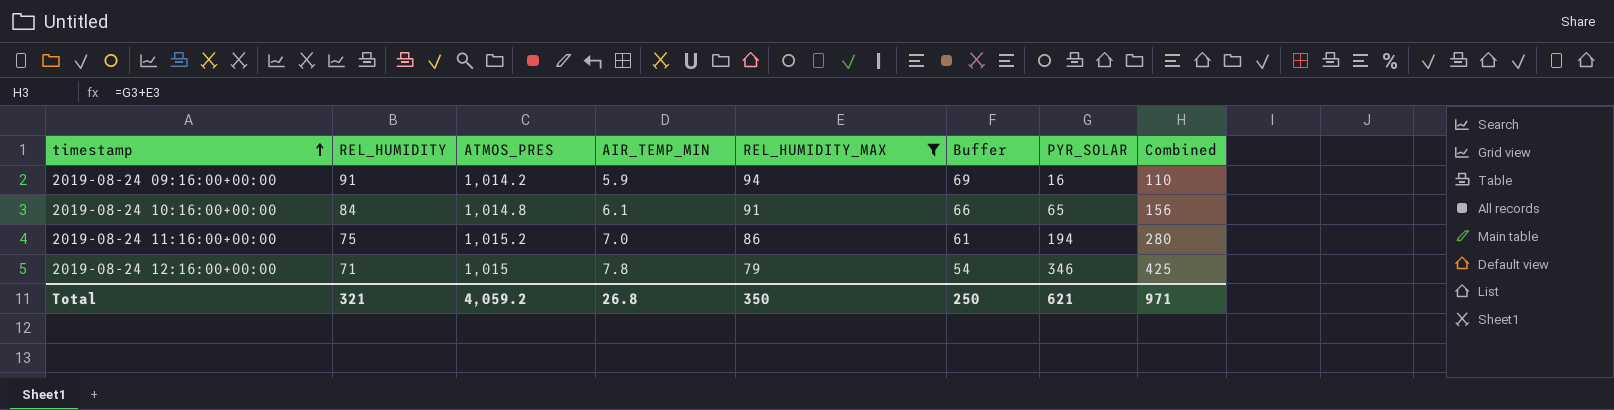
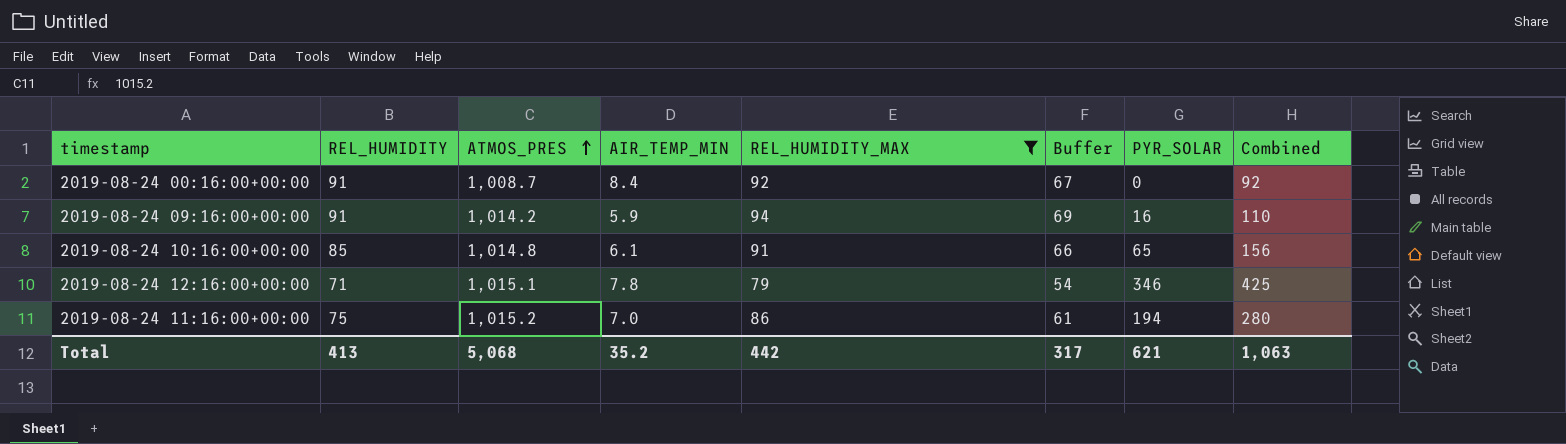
row order: timestamp ascending -> ATMOS_PRES ascending
row 2019-08-24 00:16:00+00:00: none -> 91 | 1,008.7 | 8.4 | 92 | 67 | 0 | 92
2019-08-24 10:16:00+00:00 | REL_HUMIDITY: 84 -> 85
2019-08-24 12:16:00+00:00 | ATMOS_PRES: 1,015 -> 1,015.1
Total | REL_HUMIDITY: 321 -> 413
Total | ATMOS_PRES: 4,059.2 -> 5,068
Total | AIR_TEMP_MIN: 26.8 -> 35.2
Total | REL_HUMIDITY_MAX: 350 -> 442
Total | Buffer: 250 -> 317
Total | Combined: 971 -> 1,063

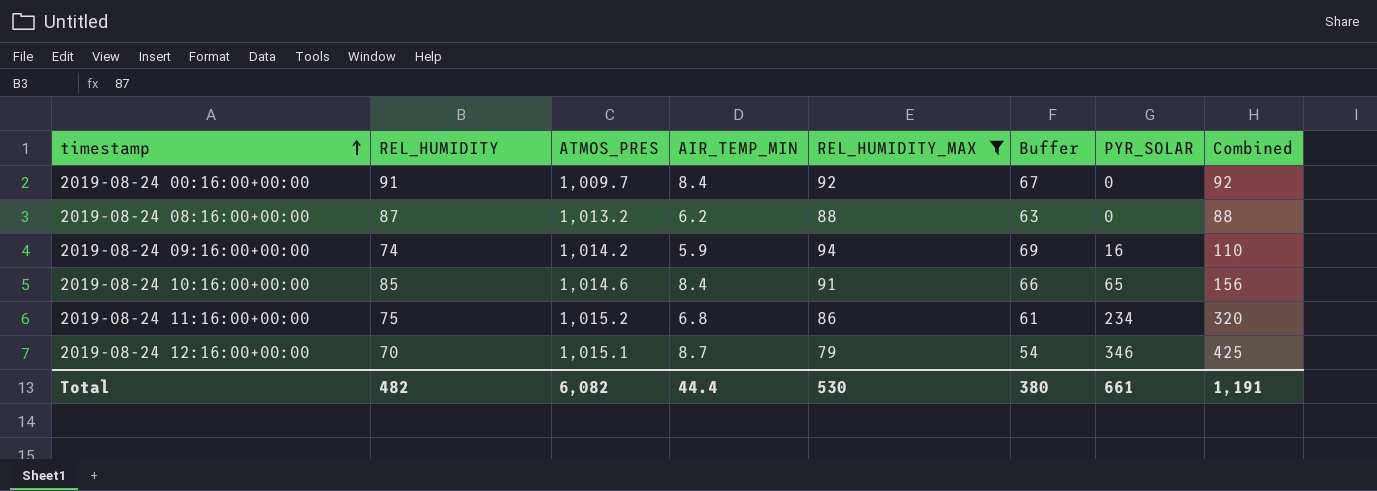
row order: ATMOS_PRES ascending -> timestamp ascending
2019-08-24 00:16:00+00:00 | ATMOS_PRES: 1,008.7 -> 1,009.7
row 2019-08-24 08:16:00+00:00: none -> 87 | 1,013.2 | 6.2 | 88 | 63 | 0 | 88
2019-08-24 09:16:00+00:00 | REL_HUMIDITY: 91 -> 74
2019-08-24 10:16:00+00:00 | ATMOS_PRES: 1,014.8 -> 1,014.6
2019-08-24 10:16:00+00:00 | AIR_TEMP_MIN: 6.1 -> 8.4
2019-08-24 11:16:00+00:00 | AIR_TEMP_MIN: 7.0 -> 6.8
2019-08-24 11:16:00+00:00 | PYR_SOLAR: 194 -> 234
2019-08-24 11:16:00+00:00 | Combined: 280 -> 320
2019-08-24 12:16:00+00:00 | REL_HUMIDITY: 71 -> 70
2019-08-24 12:16:00+00:00 | AIR_TEMP_MIN: 7.8 -> 8.7
Total | REL_HUMIDITY: 413 -> 482
Total | ATMOS_PRES: 5,068 -> 6,082
Total | AIR_TEMP_MIN: 35.2 -> 44.4
Total | REL_HUMIDITY_MAX: 442 -> 530
Total | Buffer: 317 -> 380
Total | PYR_SOLAR: 621 -> 661
Total | Combined: 1,063 -> 1,191

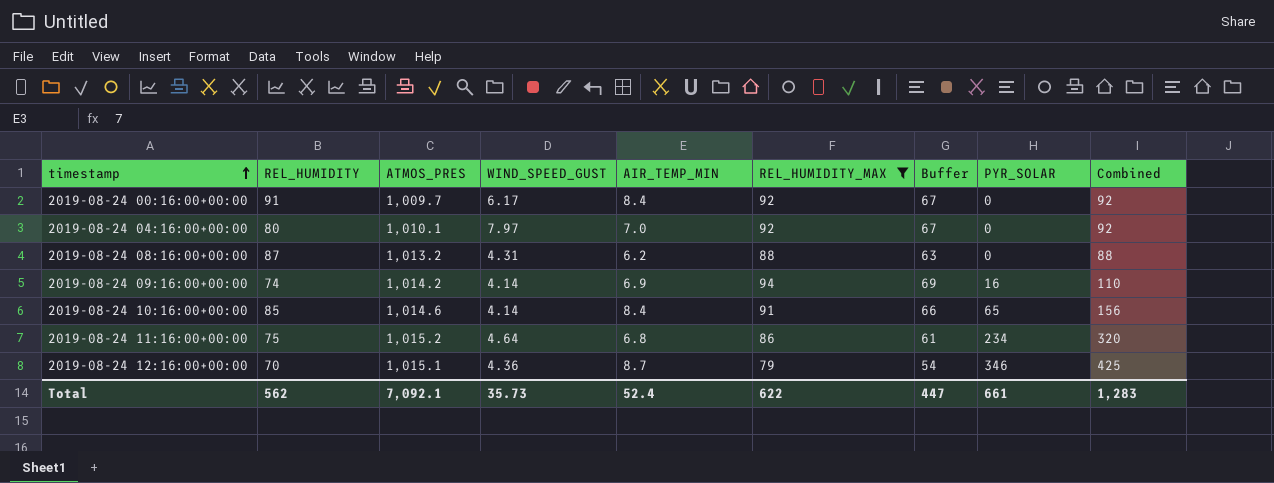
column WIND_SPEED_GUST | position: none -> 4
row 2019-08-24 04:16:00+00:00: none -> 80 | 1,010.1 | 7.97 | 7.0 | 92 | 67 | 0 | 92
2019-08-24 09:16:00+00:00 | AIR_TEMP_MIN: 5.9 -> 6.9
Total | REL_HUMIDITY: 482 -> 562
Total | ATMOS_PRES: 6,082 -> 7,092.1
Total | AIR_TEMP_MIN: 44.4 -> 52.4
Total | REL_HUMIDITY_MAX: 530 -> 622
Total | Buffer: 380 -> 447
Total | Combined: 1,191 -> 1,283

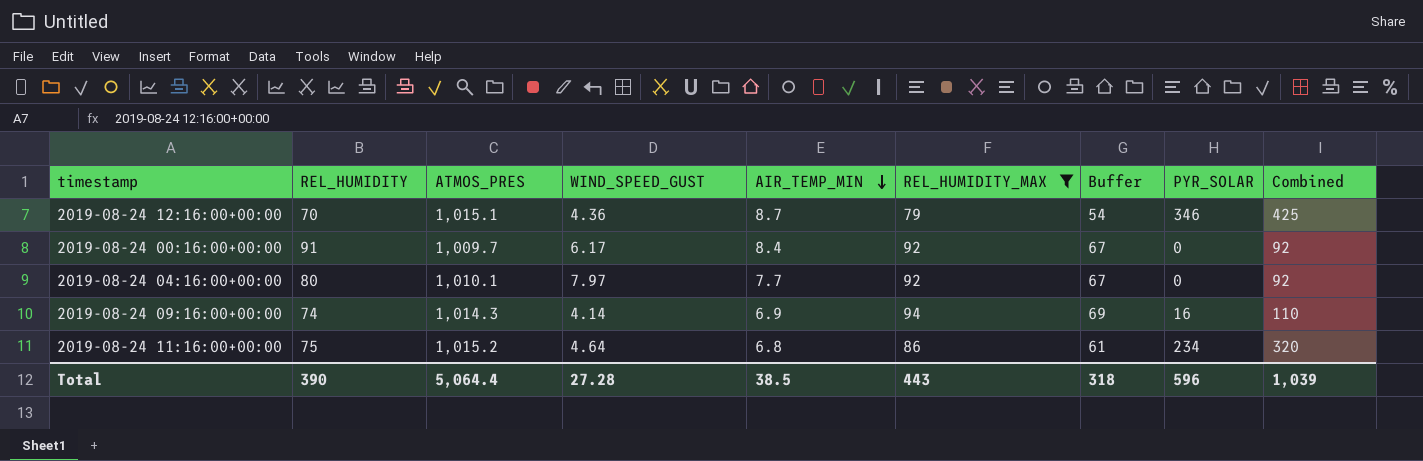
row order: timestamp ascending -> AIR_TEMP_MIN descending
row 2019-08-24 08:16:00+00:00: 87 | 1,013.2 | 4.31 | 6.2 | 88 | 63 | 0 | 88 -> none
row 2019-08-24 10:16:00+00:00: 85 | 1,014.6 | 4.14 | 8.4 | 91 | 66 | 65 | 156 -> none
2019-08-24 04:16:00+00:00 | AIR_TEMP_MIN: 7.0 -> 7.7
2019-08-24 09:16:00+00:00 | ATMOS_PRES: 1,014.2 -> 1,014.3
Total | REL_HUMIDITY: 562 -> 390
Total | ATMOS_PRES: 7,092.1 -> 5,064.4
Total | WIND_SPEED_GUST: 35.73 -> 27.28
Total | AIR_TEMP_MIN: 52.4 -> 38.5
Total | REL_HUMIDITY_MAX: 622 -> 443
Total | Buffer: 447 -> 318
Total | PYR_SOLAR: 661 -> 596
Total | Combined: 1,283 -> 1,039

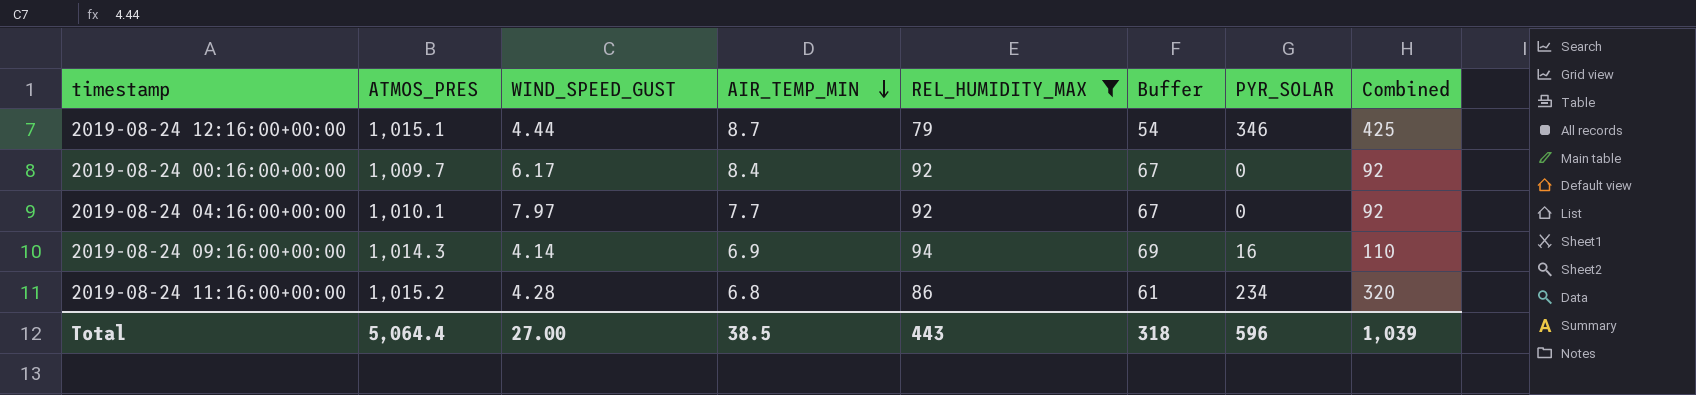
column REL_HUMIDITY | position: 2 -> none
2019-08-24 12:16:00+00:00 | WIND_SPEED_GUST: 4.36 -> 4.44
2019-08-24 11:16:00+00:00 | WIND_SPEED_GUST: 4.64 -> 4.28
Total | WIND_SPEED_GUST: 27.28 -> 27.00

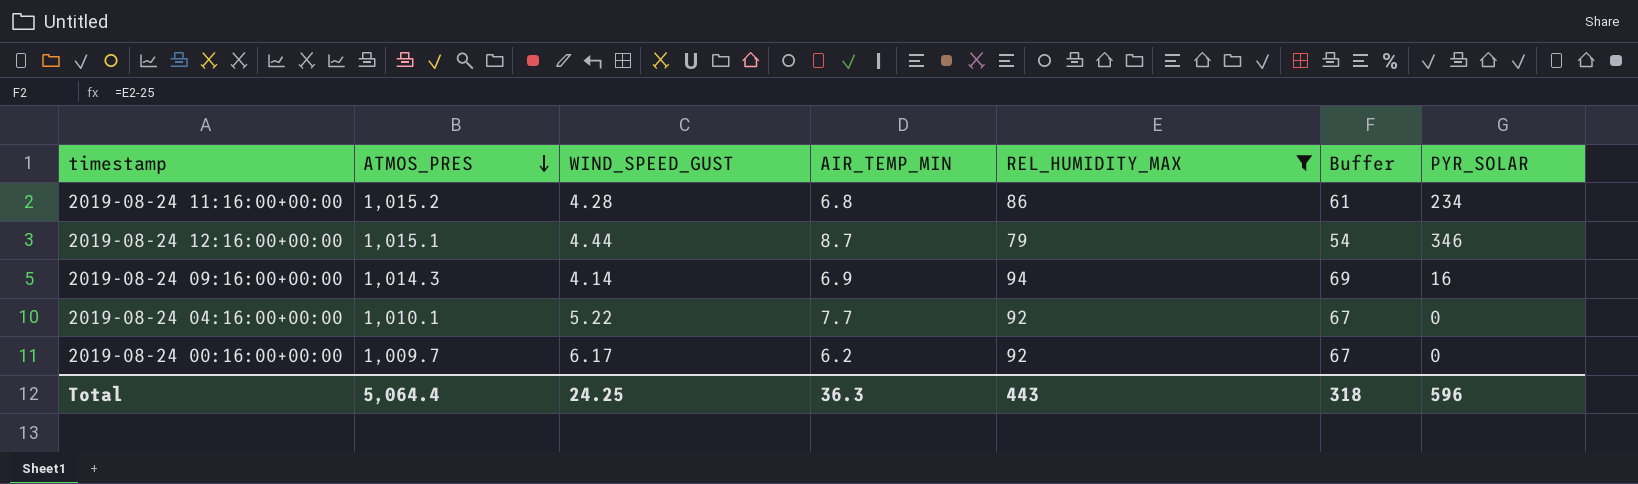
row order: AIR_TEMP_MIN descending -> ATMOS_PRES descending
column Combined | formula: [REL_HUMIDITY_MAX] + [PYR_SOLAR] -> none
2019-08-24 04:16:00+00:00 | WIND_SPEED_GUST: 7.97 -> 5.22
2019-08-24 00:16:00+00:00 | AIR_TEMP_MIN: 8.4 -> 6.2
Total | WIND_SPEED_GUST: 27.00 -> 24.25
Total | AIR_TEMP_MIN: 38.5 -> 36.3

